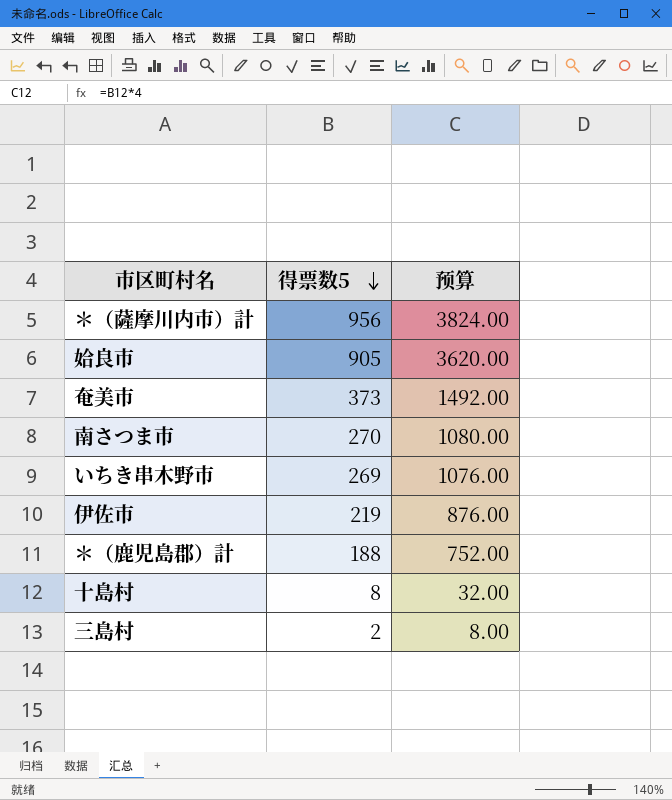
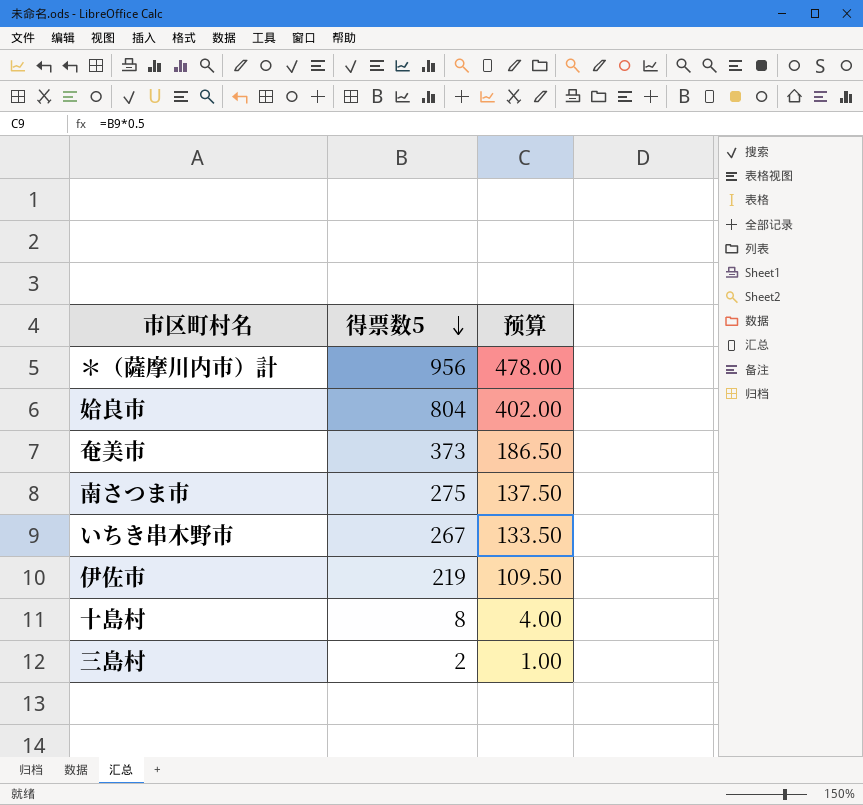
column 预算 | formula: [得票数5] * 4 -> [得票数5] * 0.5
row ＊（鹿児島郡）計: 188 | 752.00 -> none
姶良市 | 得票数5: 905 -> 804
南さつま市 | 得票数5: 270 -> 275
いちき串木野市 | 得票数5: 269 -> 267

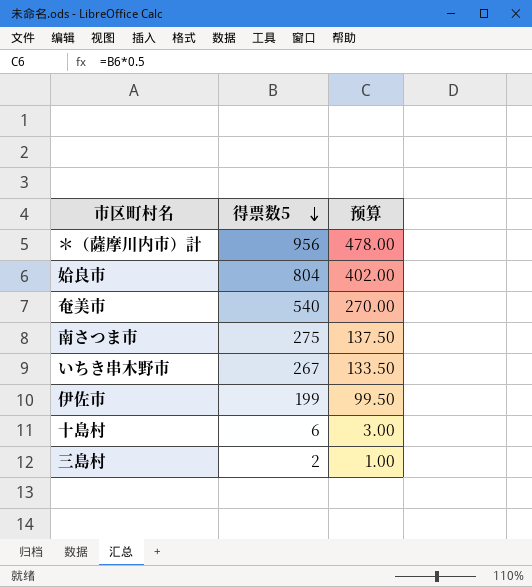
奄美市 | 得票数5: 373 -> 540
奄美市 | 预算: 186.50 -> 270.00
伊佐市 | 得票数5: 219 -> 199
伊佐市 | 预算: 109.50 -> 99.50
十島村 | 得票数5: 8 -> 6
十島村 | 预算: 4.00 -> 3.00

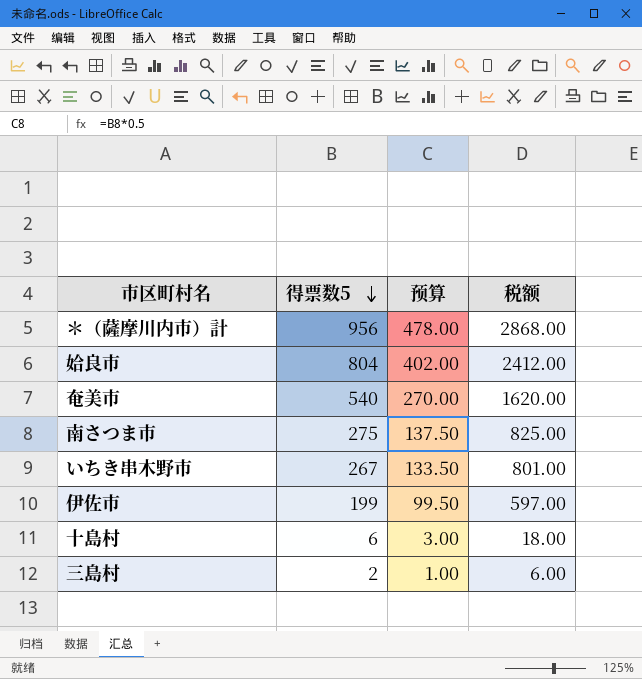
column 税额 | formula: none -> [得票数5] * 3

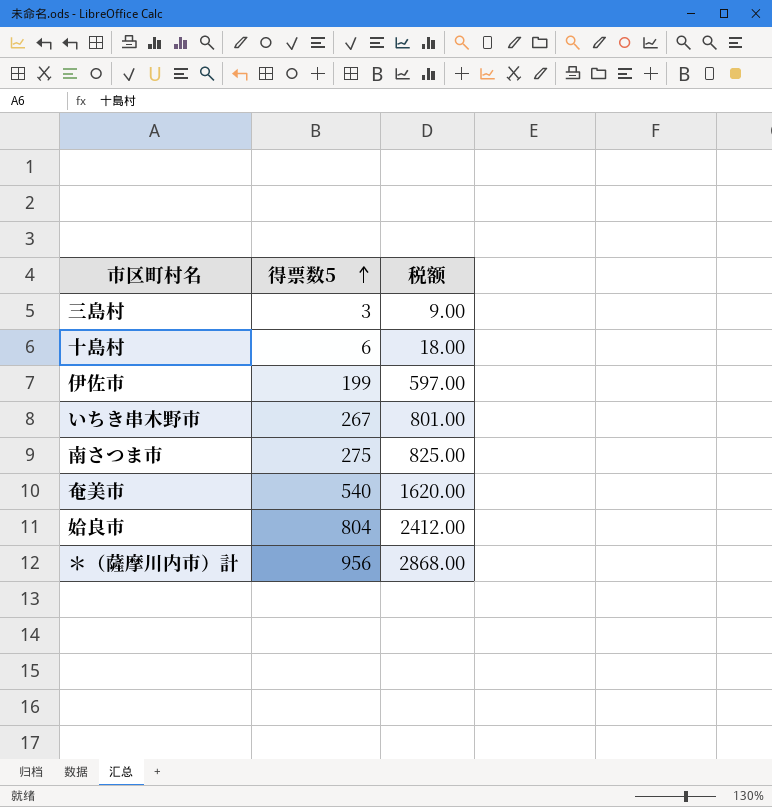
row order: 得票数5 descending -> 得票数5 ascending
column 预算 | formula: [得票数5] * 0.5 -> none
三島村 | 得票数5: 2 -> 3
三島村 | 税额: 6.00 -> 9.00

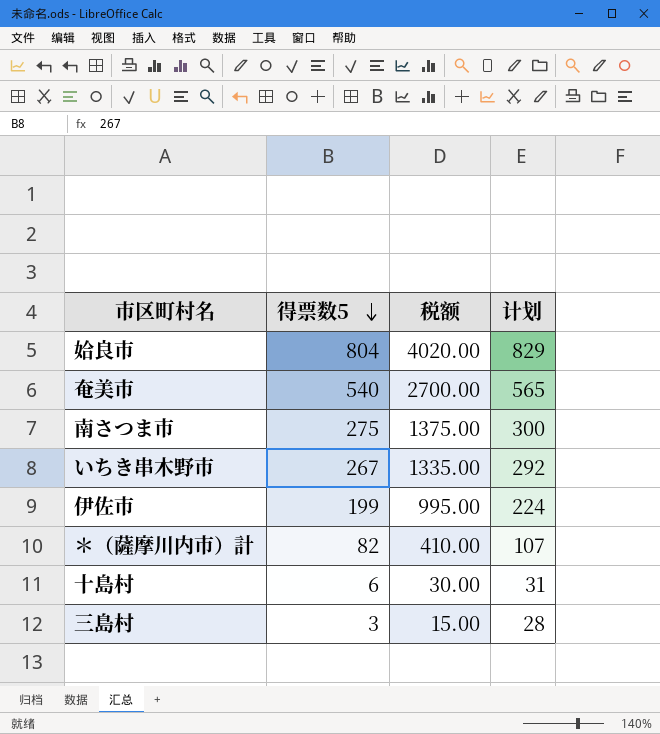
row order: 得票数5 ascending -> 得票数5 descending
column 税额 | formula: [得票数5] * 3 -> [得票数5] * 5
column 计划 | formula: none -> [得票数5] + 25
＊（薩摩川内市）計 | 得票数5: 956 -> 82

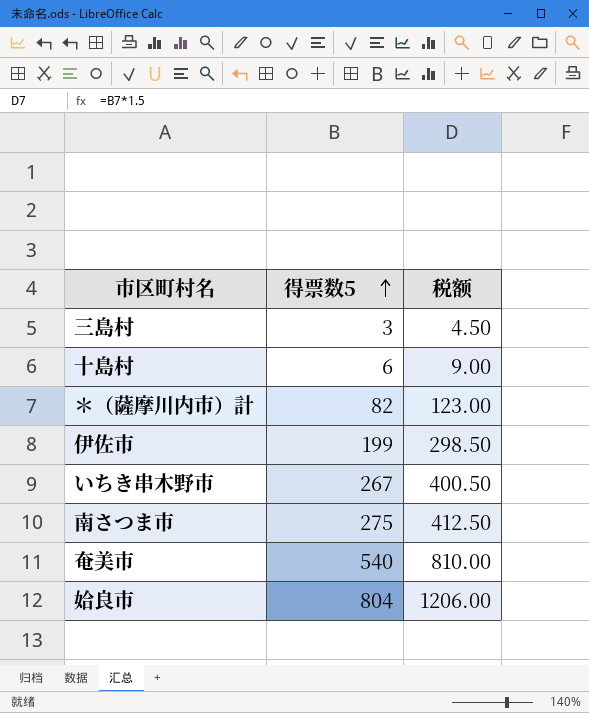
row order: 得票数5 descending -> 得票数5 ascending
column 计划 | formula: [得票数5] + 25 -> none
column 税额 | formula: [得票数5] * 5 -> [得票数5] * 1.5

